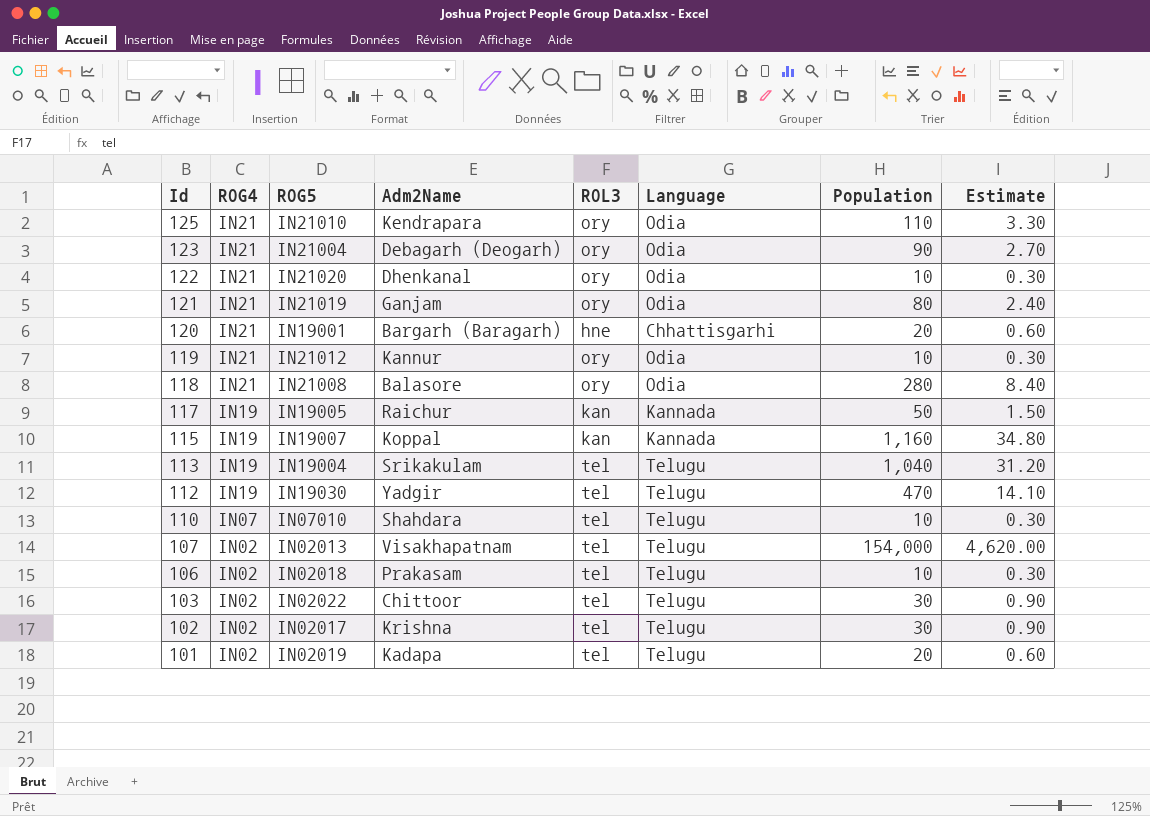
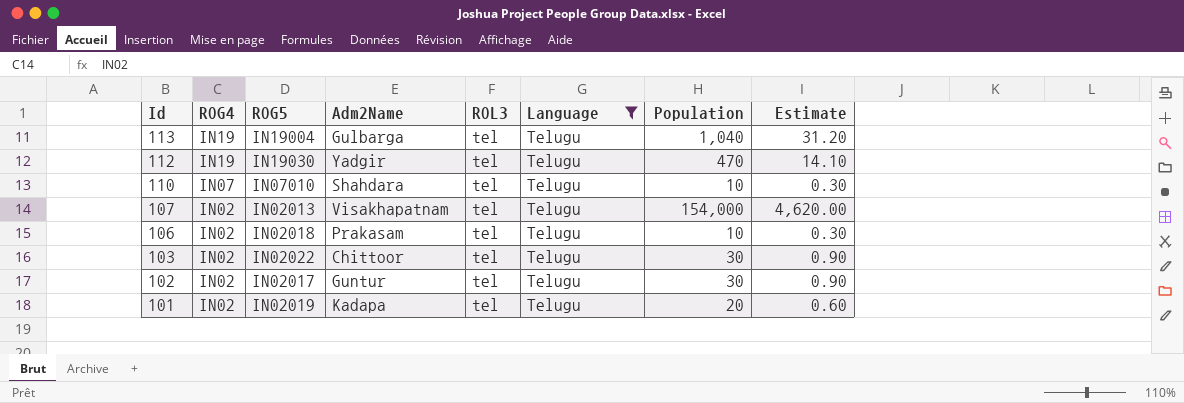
filter: none -> Language = Telugu
113 | Adm2Name: Srikakulam -> Gulbarga
102 | Adm2Name: Krishna -> Guntur

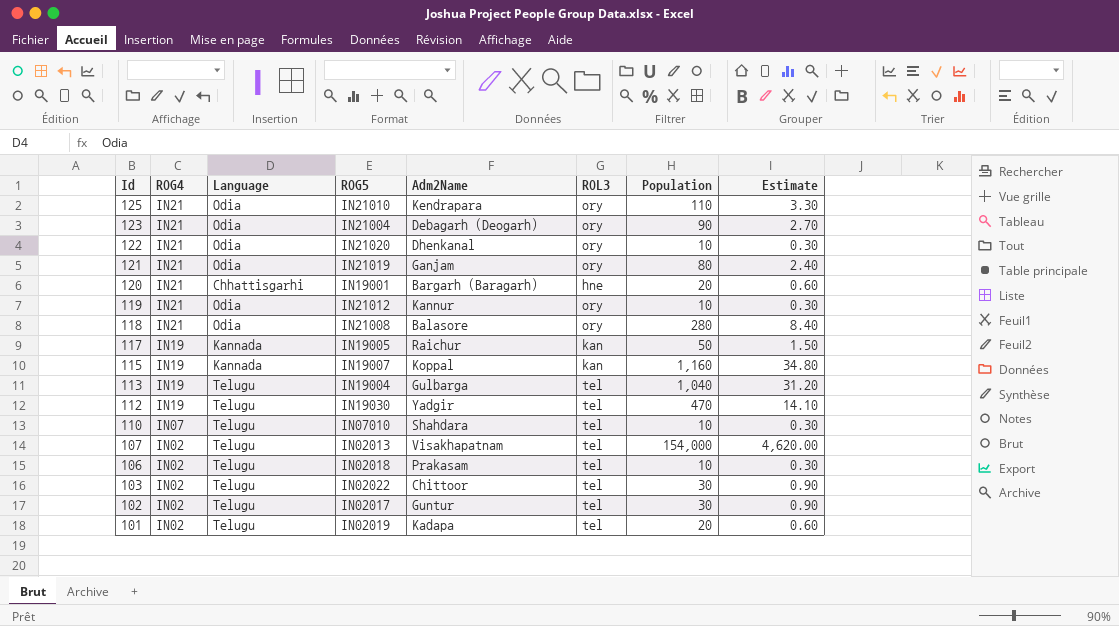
filter: Language = Telugu -> none
column Language | position: 6 -> 3

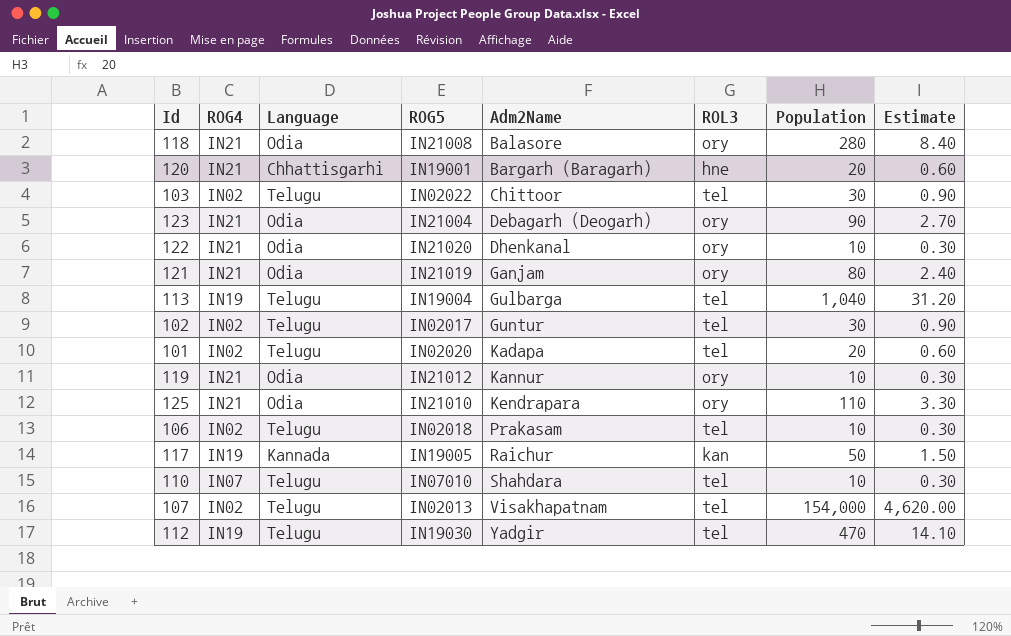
row order: Id descending -> Adm2Name ascending
row 115: IN19 | Kannada | IN19007 | Koppal | kan | 1,160 | 34.80 -> none
101 | ROG5: IN02019 -> IN02020

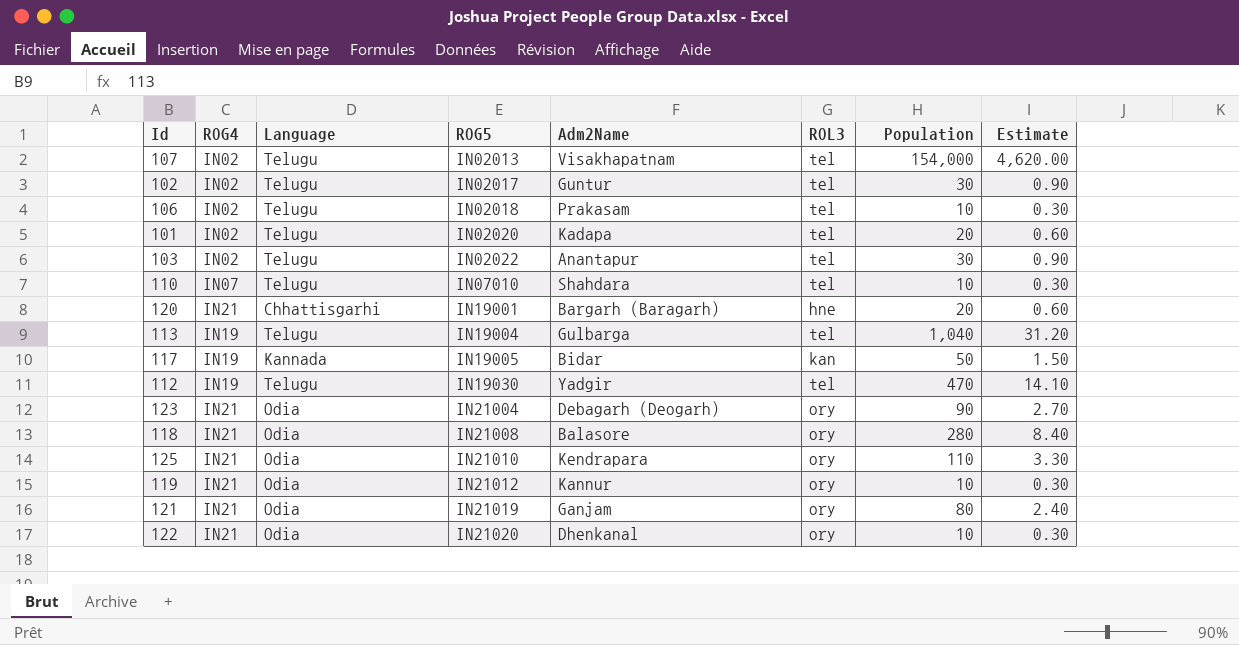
row order: Adm2Name ascending -> ROG5 ascending
103 | Adm2Name: Chittoor -> Anantapur
117 | Adm2Name: Raichur -> Bidar

